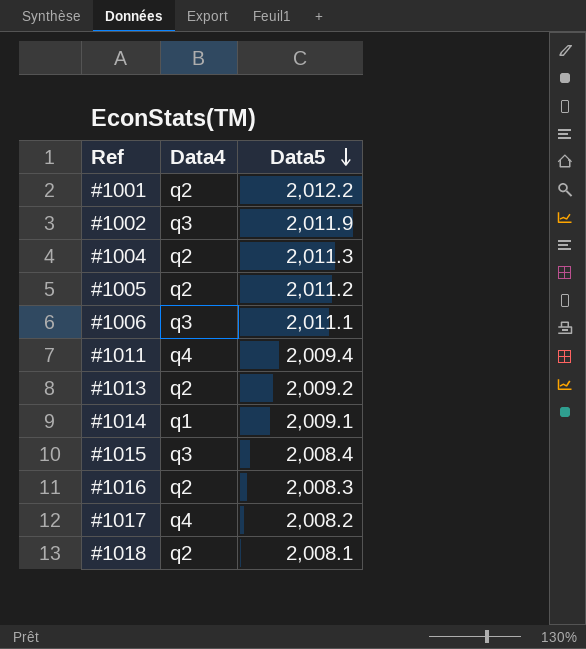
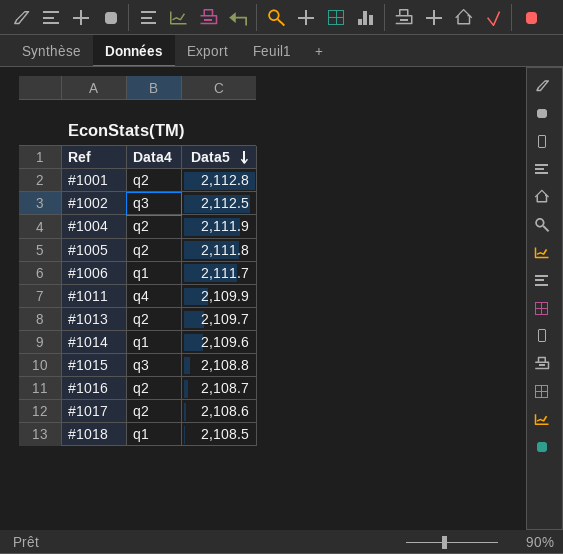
#1001 | Data5: 2,012.2 -> 2,112.8
#1002 | Data5: 2,011.9 -> 2,112.5
#1004 | Data5: 2,011.3 -> 2,111.9
#1005 | Data5: 2,011.2 -> 2,111.8
#1006 | Data4: q3 -> q1
#1006 | Data5: 2,011.1 -> 2,111.7
#1011 | Data5: 2,009.4 -> 2,109.9
#1013 | Data5: 2,009.2 -> 2,109.7
#1014 | Data5: 2,009.1 -> 2,109.6
#1015 | Data5: 2,008.4 -> 2,108.8
#1016 | Data5: 2,008.3 -> 2,108.7
#1017 | Data4: q4 -> q2
#1017 | Data5: 2,008.2 -> 2,108.6
#1018 | Data4: q2 -> q1
#1018 | Data5: 2,008.1 -> 2,108.5

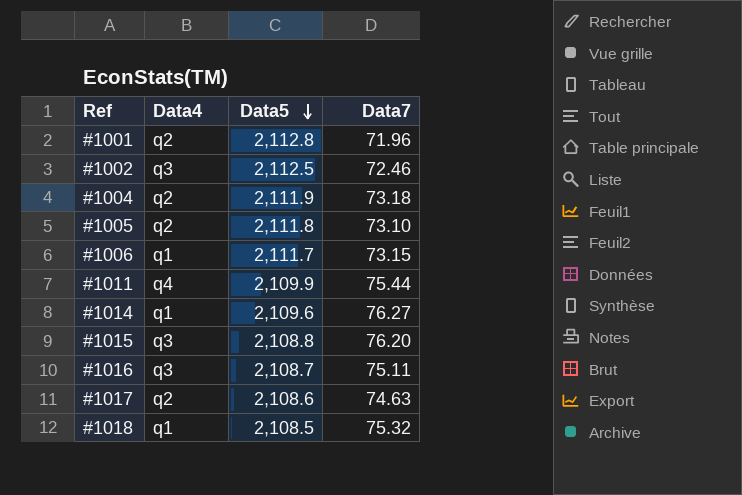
column Data7 | position: none -> 4
row #1013: q2 | 2,109.7 -> none
#1016 | Data4: q2 -> q3

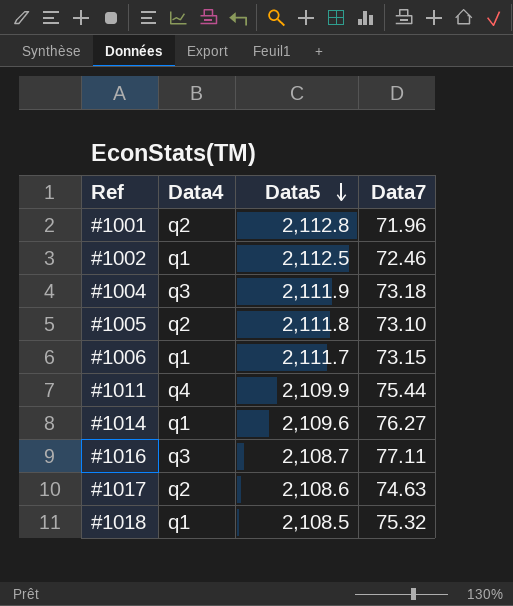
row #1015: q3 | 2,108.8 | 76.20 -> none
#1002 | Data4: q3 -> q1
#1004 | Data4: q2 -> q3
#1016 | Data7: 75.11 -> 77.11

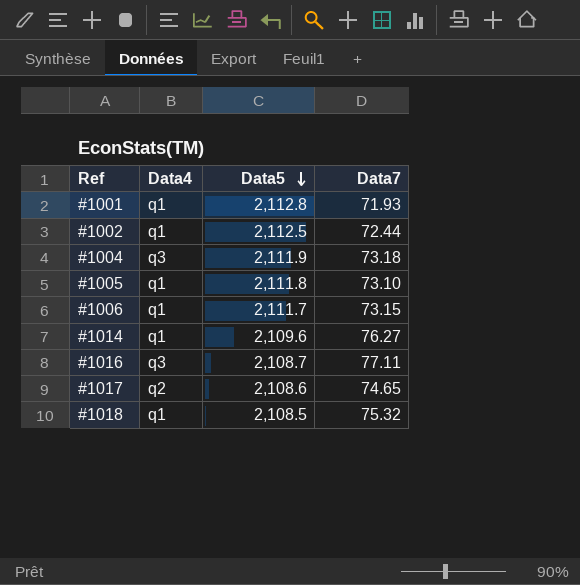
row #1011: q4 | 2,109.9 | 75.44 -> none
#1001 | Data4: q2 -> q1
#1001 | Data7: 71.96 -> 71.93
#1002 | Data7: 72.46 -> 72.44
#1005 | Data4: q2 -> q1
#1017 | Data7: 74.63 -> 74.65

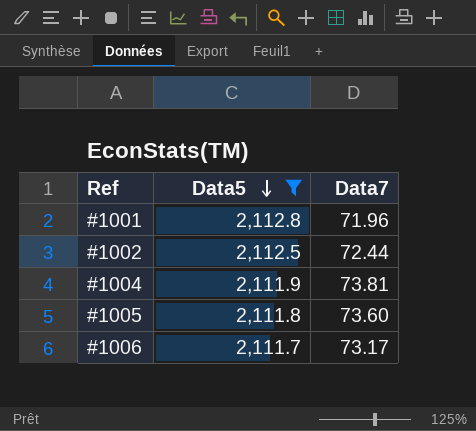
filter: none -> Data5 >= 2,111.7
column Data4 | position: 2 -> none
#1001 | Data7: 71.93 -> 71.96
#1004 | Data7: 73.18 -> 73.81
#1005 | Data7: 73.10 -> 73.60
#1006 | Data7: 73.15 -> 73.17

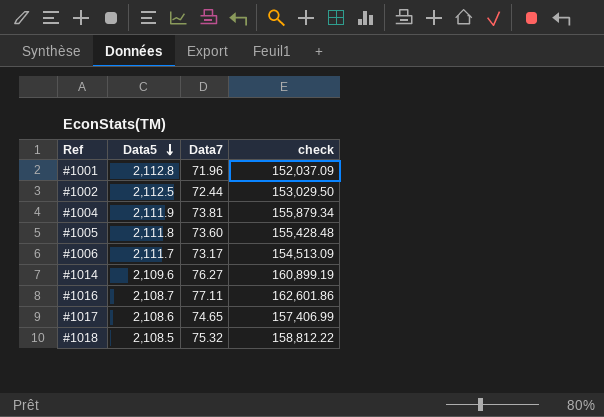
filter: Data5 >= 2,111.7 -> none
column check | formula: none -> [Data5] * [Data7]

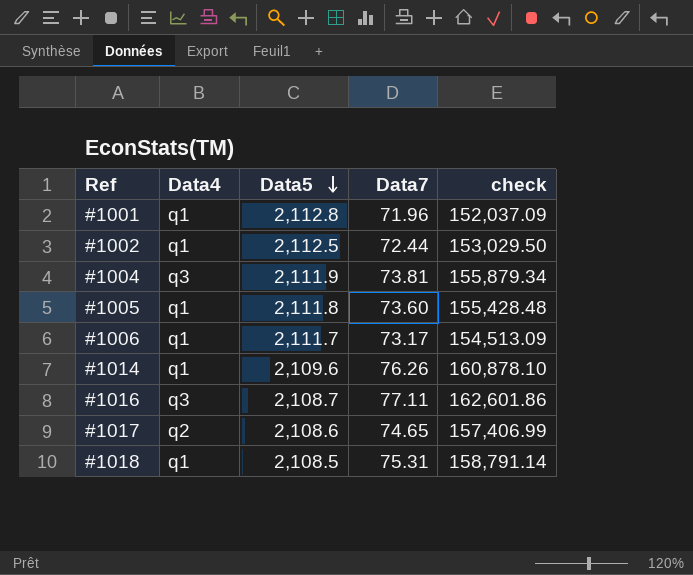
column Data4 | position: none -> 2
#1014 | Data7: 76.27 -> 76.26
#1014 | check: 160,899.19 -> 160,878.10
#1018 | Data7: 75.32 -> 75.31
#1018 | check: 158,812.22 -> 158,791.14

